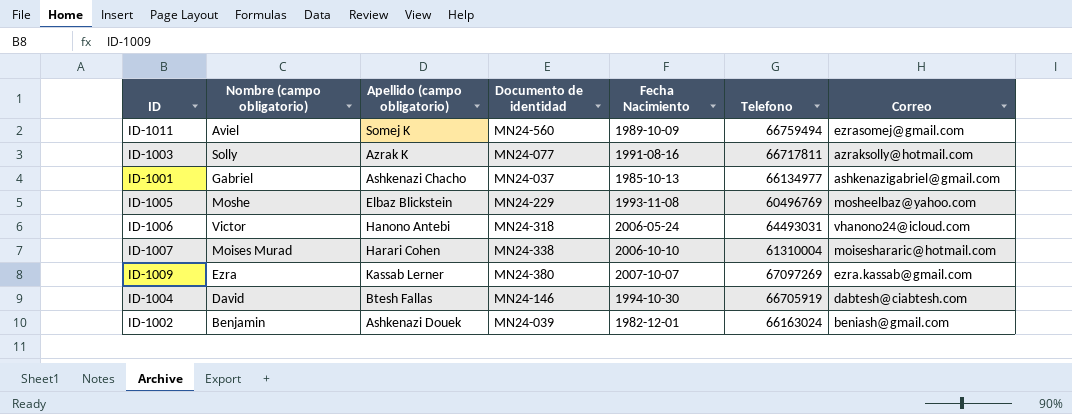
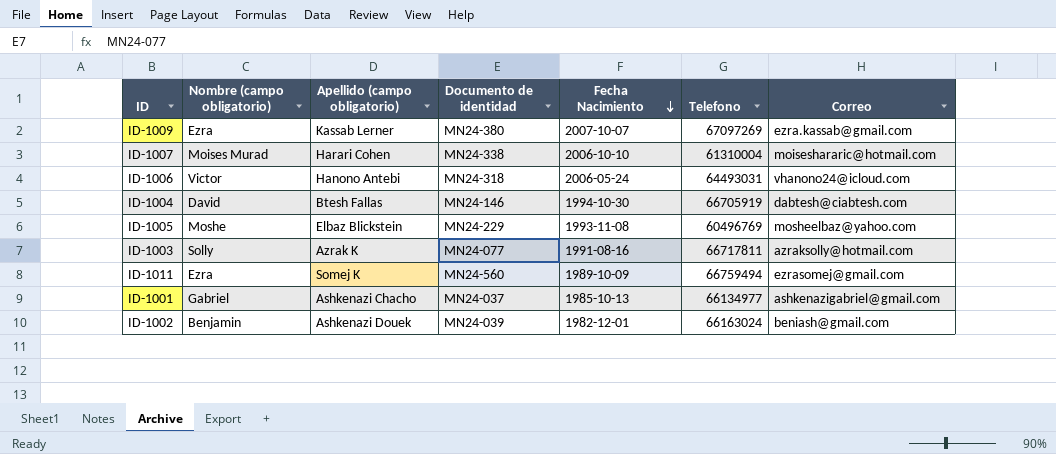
row order: none -> Fecha Nacimiento descending
ID-1011 | Nombre (campo obligatorio): Aviel -> Ezra

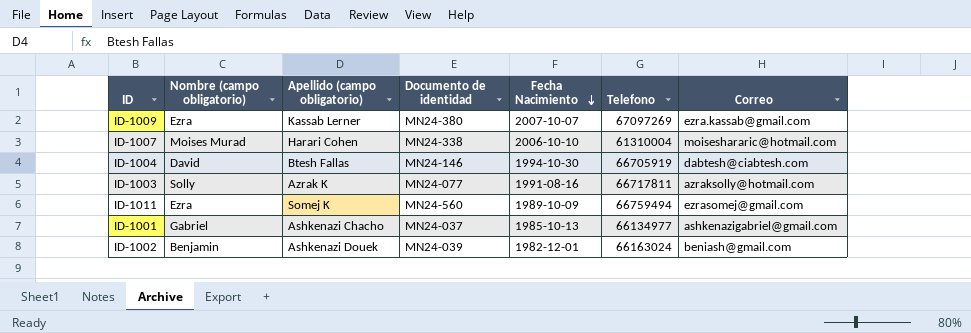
row ID-1006: Victor | Hanono Antebi | MN24-318 | 2006-05-24 | 64493031 | vhanono24@icloud.com -> none
row ID-1005: Moshe | Elbaz Blickstein | MN24-229 | 1993-11-08 | 60496769 | mosheelbaz@yahoo.com -> none

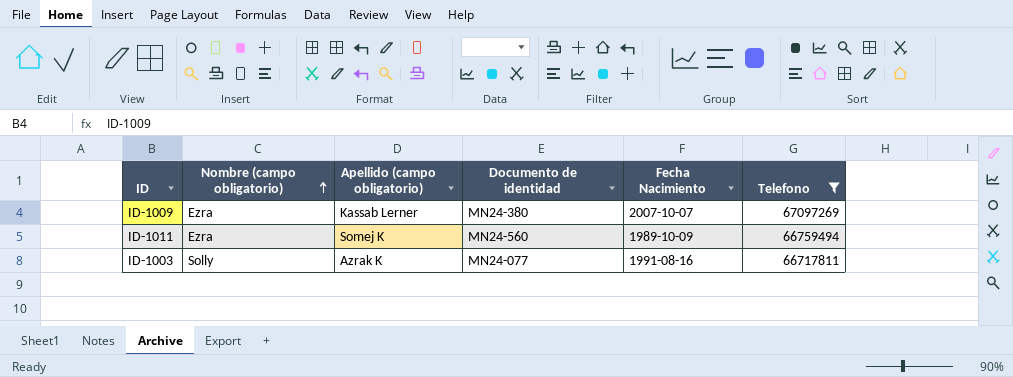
filter: none -> Telefono >= 66717811
row order: Fecha Nacimiento descending -> Nombre (campo obligatorio) ascending
column Correo | position: 7 -> none

